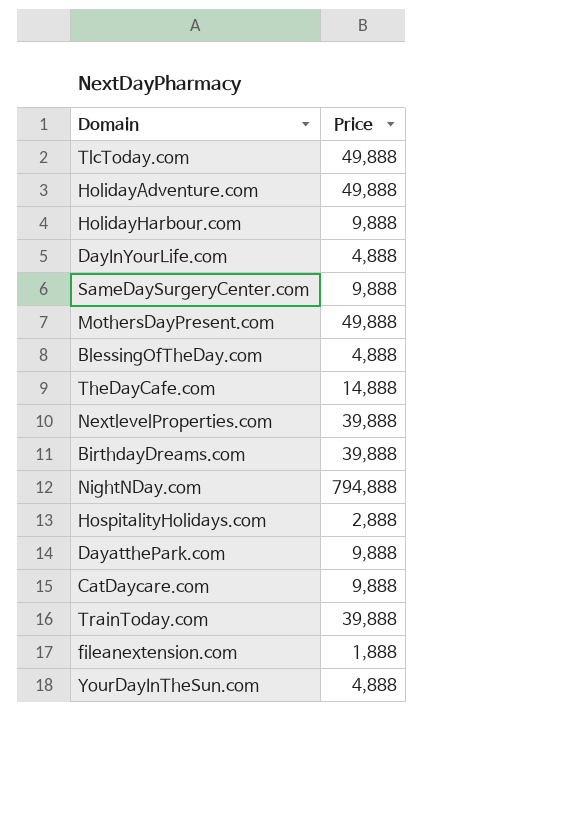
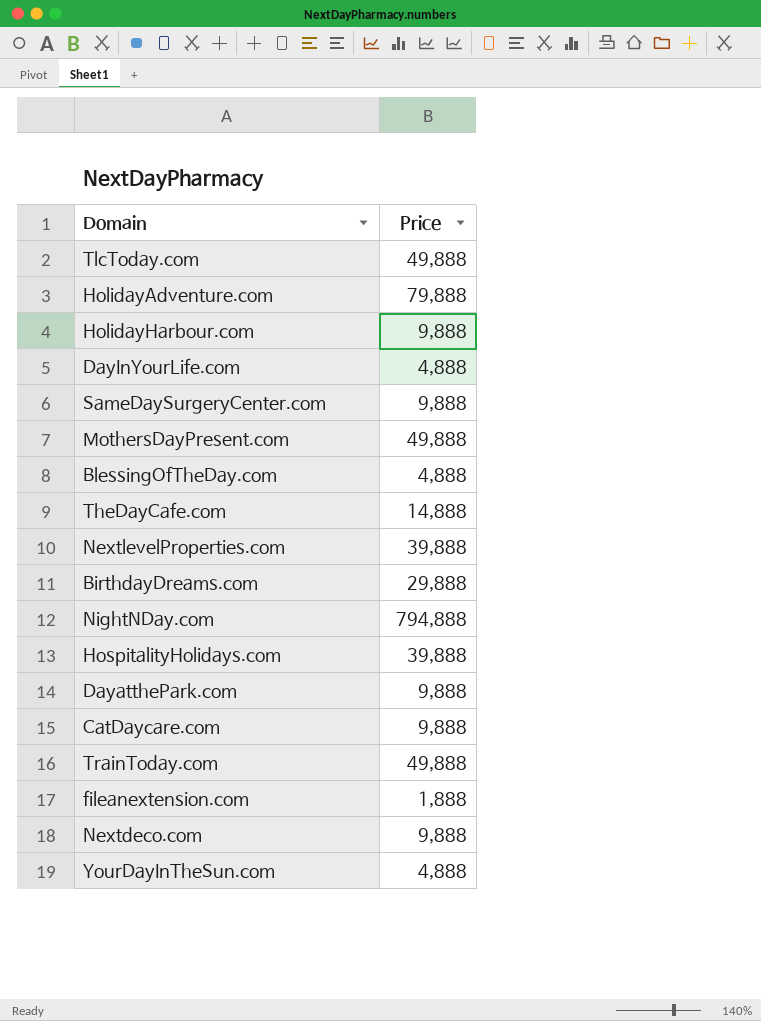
HolidayAdventure.com | Price: 49,888 -> 79,888
BirthdayDreams.com | Price: 39,888 -> 29,888
HospitalityHolidays.com | Price: 2,888 -> 39,888
TrainToday.com | Price: 39,888 -> 49,888
row Nextdeco.com: none -> 9,888

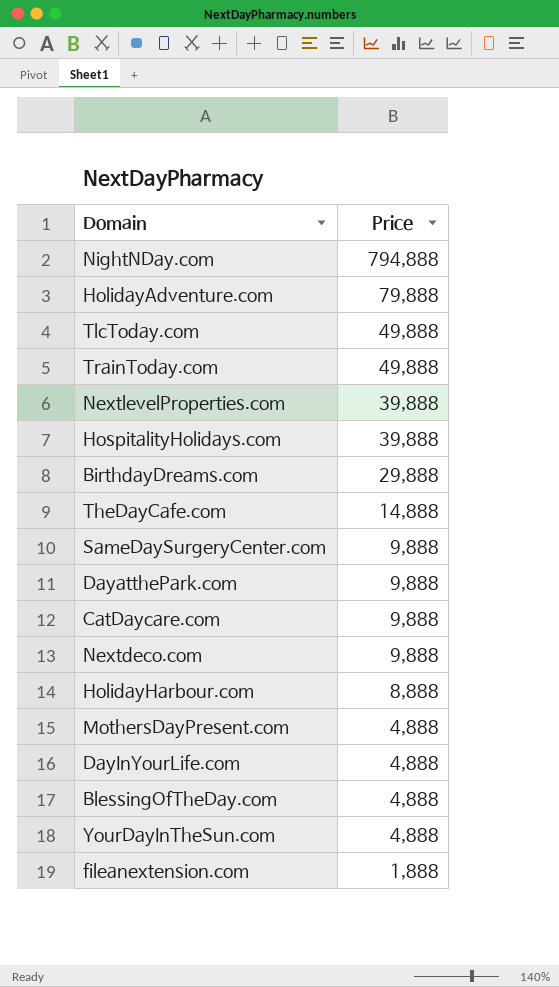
row order: none -> Price descending
HolidayHarbour.com | Price: 9,888 -> 8,888
MothersDayPresent.com | Price: 49,888 -> 4,888

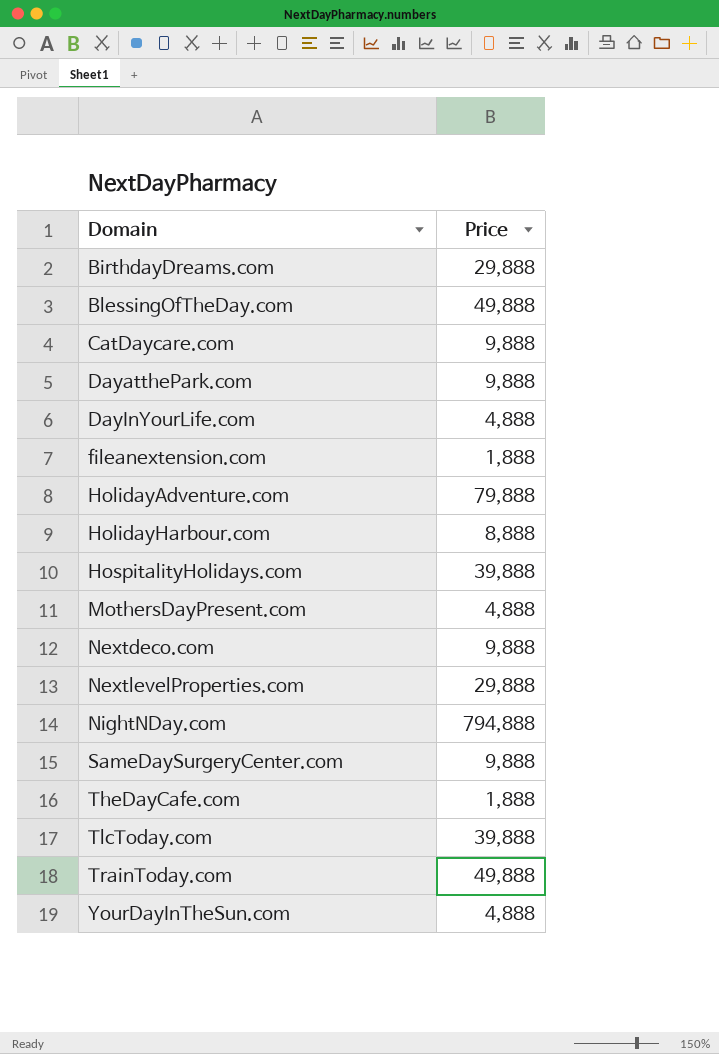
row order: Price descending -> Domain ascending
BlessingOfTheDay.com | Price: 4,888 -> 49,888
NextlevelProperties.com | Price: 39,888 -> 29,888
TheDayCafe.com | Price: 14,888 -> 1,888
TlcToday.com | Price: 49,888 -> 39,888

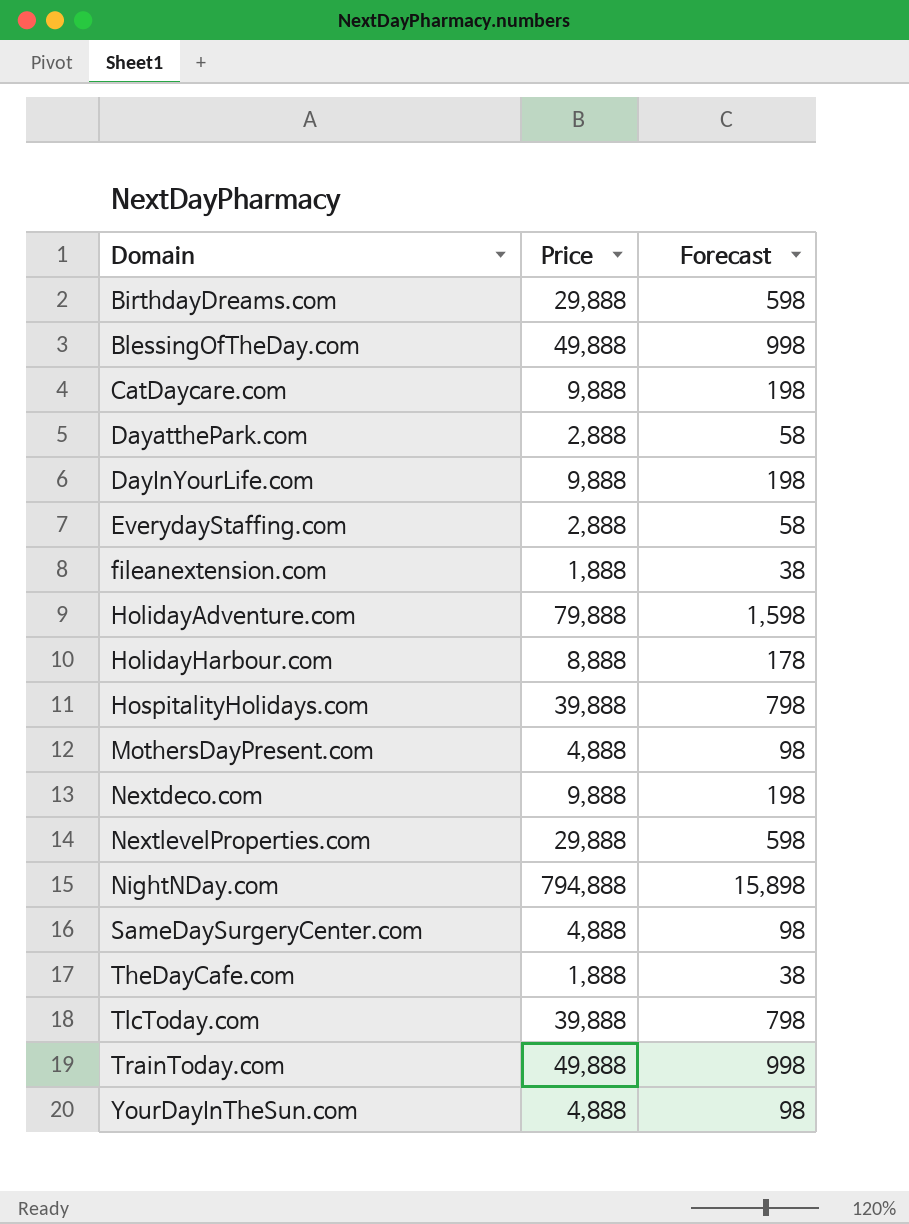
column Forecast | formula: none -> [Price] * 0.02
DayatthePark.com | Price: 9,888 -> 2,888
DayInYourLife.com | Price: 4,888 -> 9,888
row EverydayStaffing.com: none -> 2,888 | 58
SameDaySurgeryCenter.com | Price: 9,888 -> 4,888

